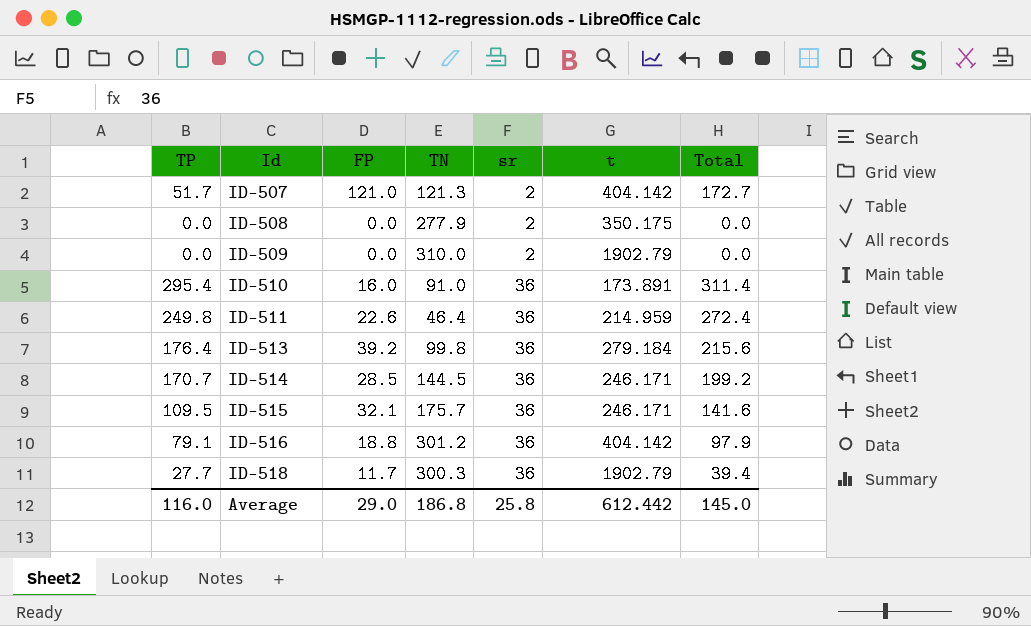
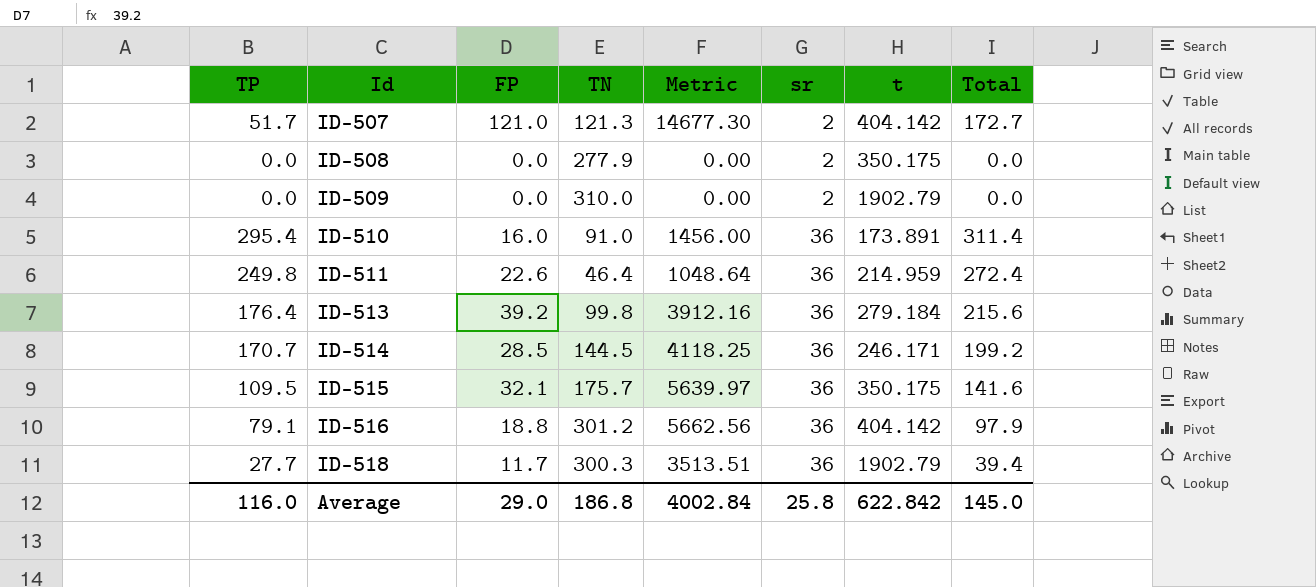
column Metric | formula: none -> [FP] * [TN]
ID-515 | t: 246.171 -> 350.175
Average | t: 612.442 -> 622.842

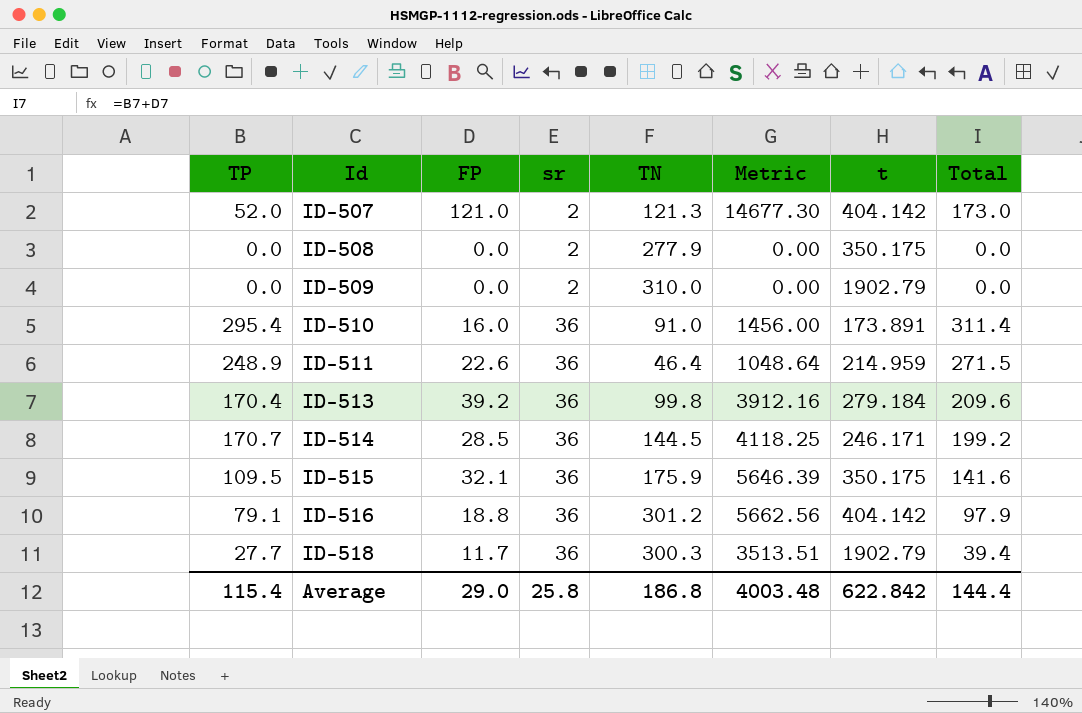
column sr | position: 6 -> 4
ID-507 | TP: 51.7 -> 52.0
ID-507 | Total: 172.7 -> 173.0
ID-511 | TP: 249.8 -> 248.9
ID-511 | Total: 272.4 -> 271.5
ID-513 | TP: 176.4 -> 170.4
ID-513 | Total: 215.6 -> 209.6
ID-515 | TN: 175.7 -> 175.9
ID-515 | Metric: 5639.97 -> 5646.39
Average | TP: 116.0 -> 115.4
Average | Metric: 4002.84 -> 4003.48
Average | Total: 145.0 -> 144.4

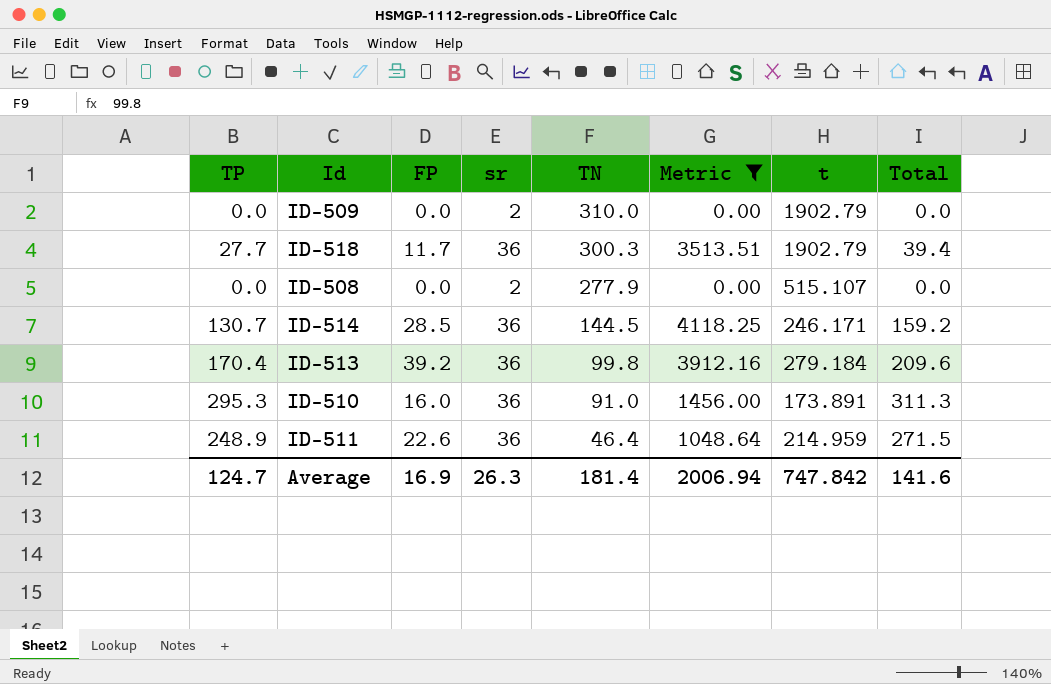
filter: none -> Metric <= 4118.25
row order: Id ascending -> TN descending
ID-508 | t: 350.175 -> 515.107
ID-514 | TP: 170.7 -> 130.7
ID-514 | Total: 199.2 -> 159.2
ID-510 | TP: 295.4 -> 295.3
ID-510 | Total: 311.4 -> 311.3
Average | TP: 115.4 -> 124.7
Average | FP: 29.0 -> 16.9
Average | sr: 25.8 -> 26.3
Average | TN: 186.8 -> 181.4
Average | Metric: 4003.48 -> 2006.94
Average | t: 622.842 -> 747.842
Average | Total: 144.4 -> 141.6

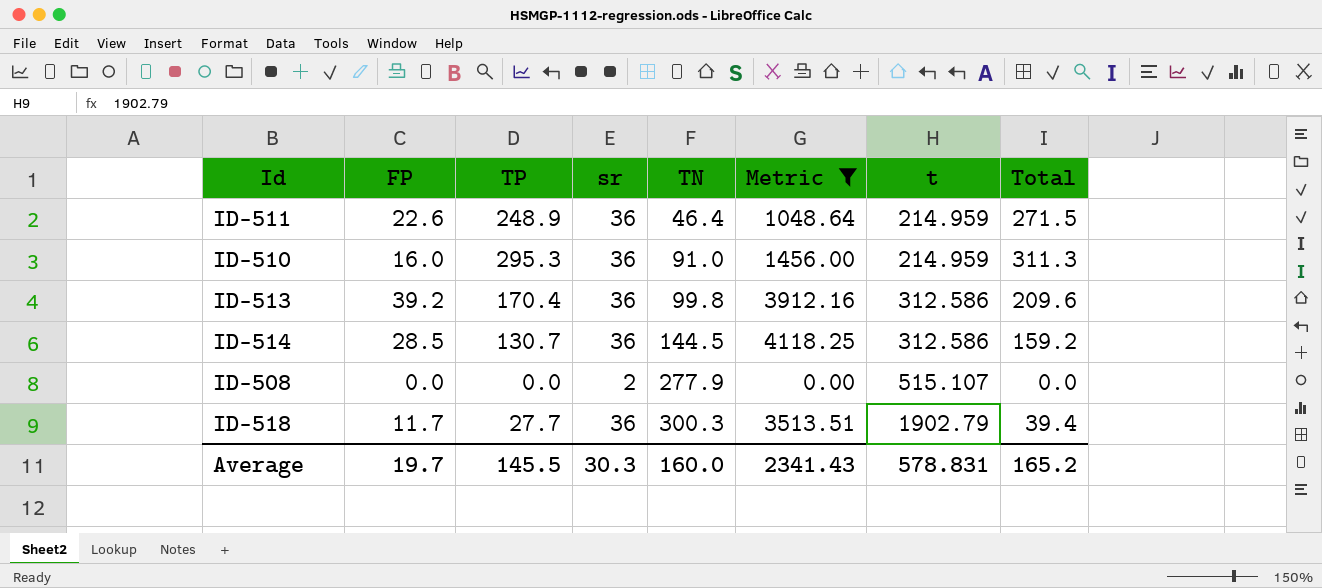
row order: TN descending -> TN ascending
column TP | position: 1 -> 3
row ID-509: 0.0 | 0.0 | 2 | 310.0 | 0.00 | 1902.79 | 0.0 -> none
ID-510 | t: 173.891 -> 214.959
ID-513 | t: 279.184 -> 312.586
ID-514 | t: 246.171 -> 312.586
Average | FP: 16.9 -> 19.7
Average | TP: 124.7 -> 145.5
Average | sr: 26.3 -> 30.3
Average | TN: 181.4 -> 160.0
Average | Metric: 2006.94 -> 2341.43
Average | t: 747.842 -> 578.831
Average | Total: 141.6 -> 165.2

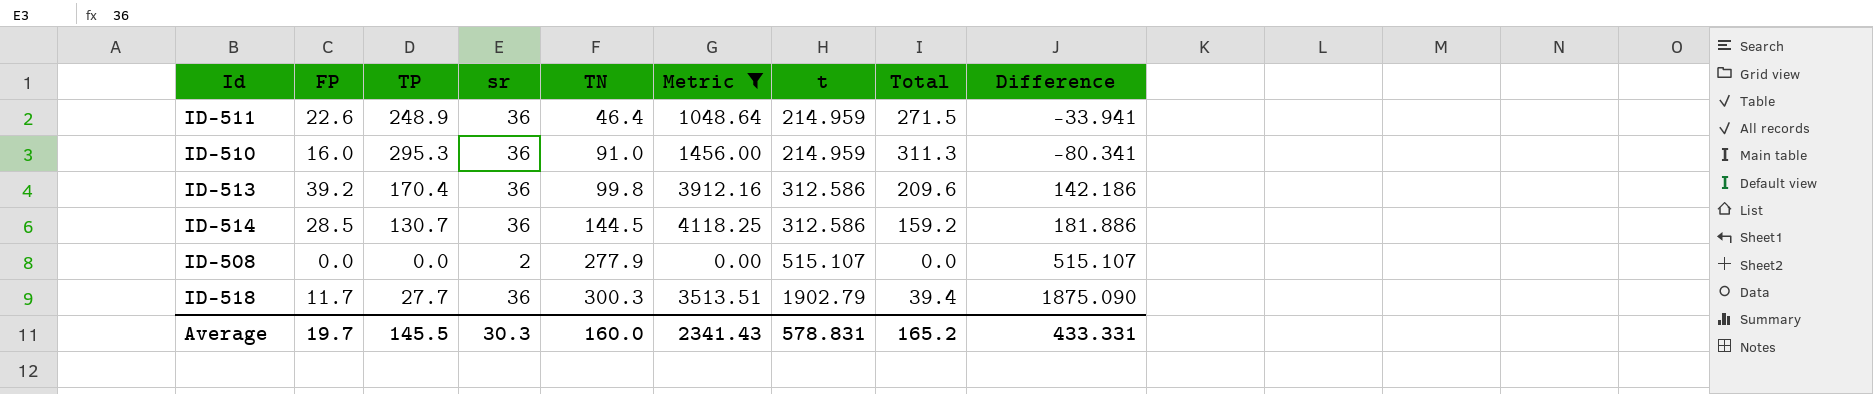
column Difference | formula: none -> [t] - [TP]

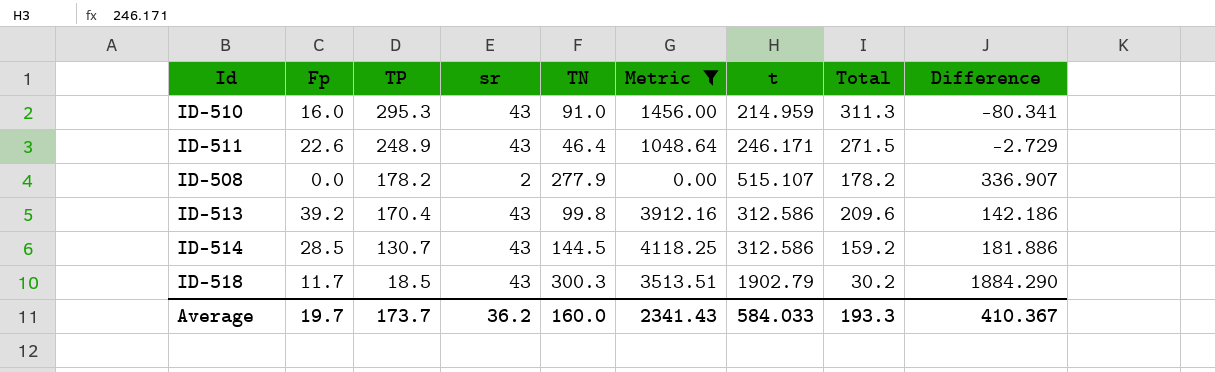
row order: TN ascending -> TP descending
column name: FP -> Fp
ID-510 | sr: 36 -> 43
ID-511 | sr: 36 -> 43
ID-511 | t: 214.959 -> 246.171
ID-511 | Difference: -33.941 -> -2.729
ID-508 | TP: 0.0 -> 178.2
ID-508 | Total: 0.0 -> 178.2
ID-508 | Difference: 515.107 -> 336.907
ID-513 | sr: 36 -> 43
ID-514 | sr: 36 -> 43
ID-518 | TP: 27.7 -> 18.5
ID-518 | sr: 36 -> 43
ID-518 | Total: 39.4 -> 30.2
ID-518 | Difference: 1875.090 -> 1884.290
Average | TP: 145.5 -> 173.7
Average | sr: 30.3 -> 36.2
Average | t: 578.831 -> 584.033
Average | Total: 165.2 -> 193.3
Average | Difference: 433.331 -> 410.367

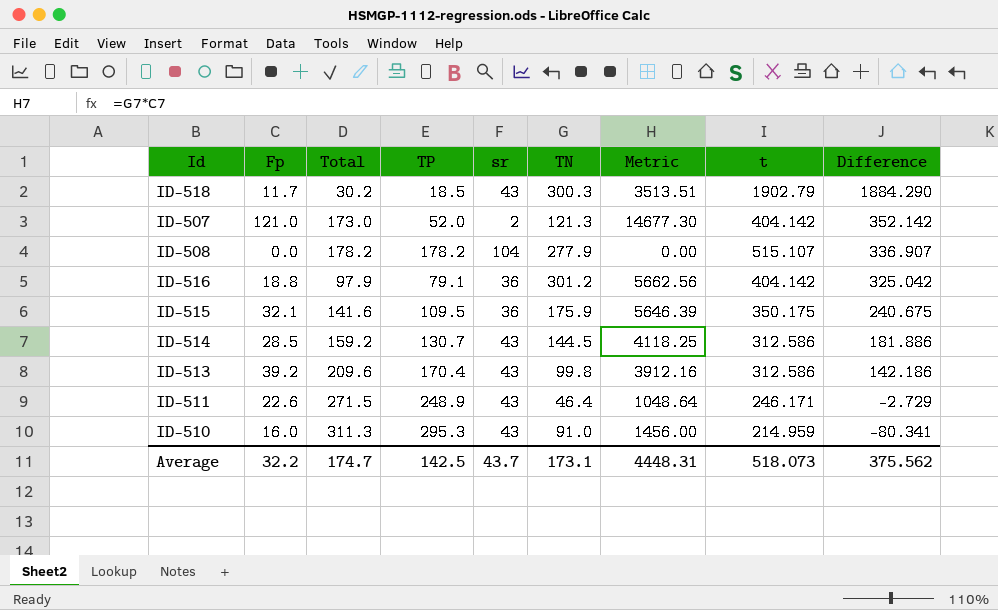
filter: Metric <= 4118.25 -> none
row order: TP descending -> Difference descending
column Total | position: 8 -> 3
ID-508 | sr: 2 -> 104
Average | Fp: 19.7 -> 32.2
Average | Total: 193.3 -> 174.7
Average | TP: 173.7 -> 142.5
Average | sr: 36.2 -> 43.7
Average | TN: 160.0 -> 173.1
Average | Metric: 2341.43 -> 4448.31
Average | t: 584.033 -> 518.073
Average | Difference: 410.367 -> 375.562

